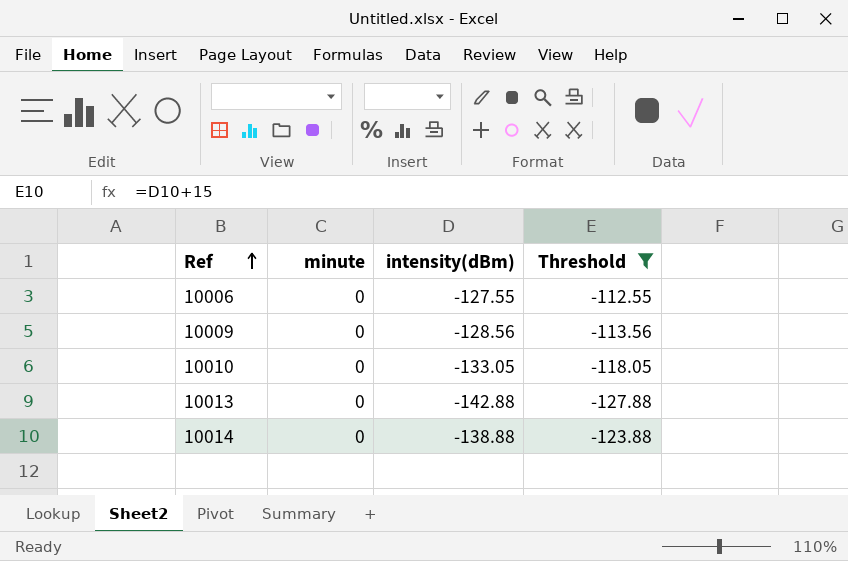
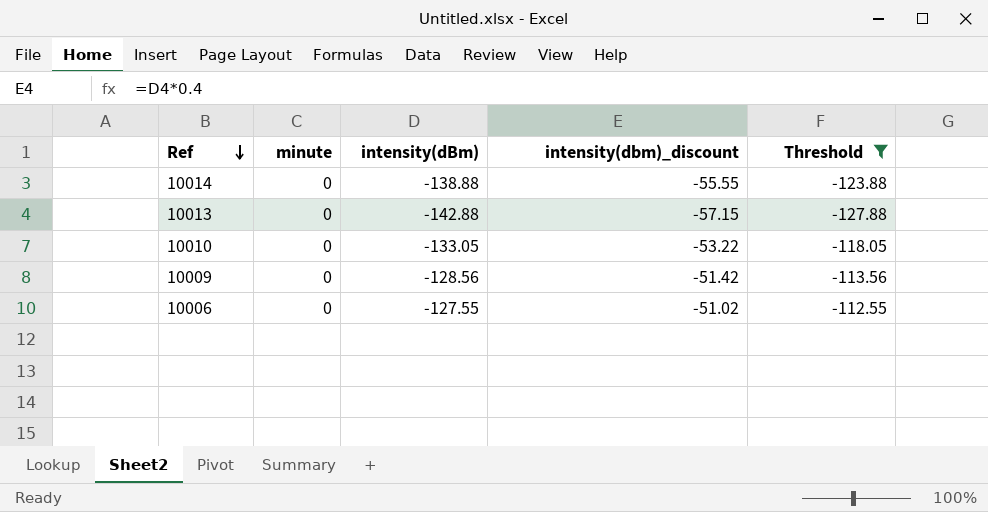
row order: Ref ascending -> Ref descending
column intensity(dbm)_discount | formula: none -> [intensity(dBm)] * 0.4

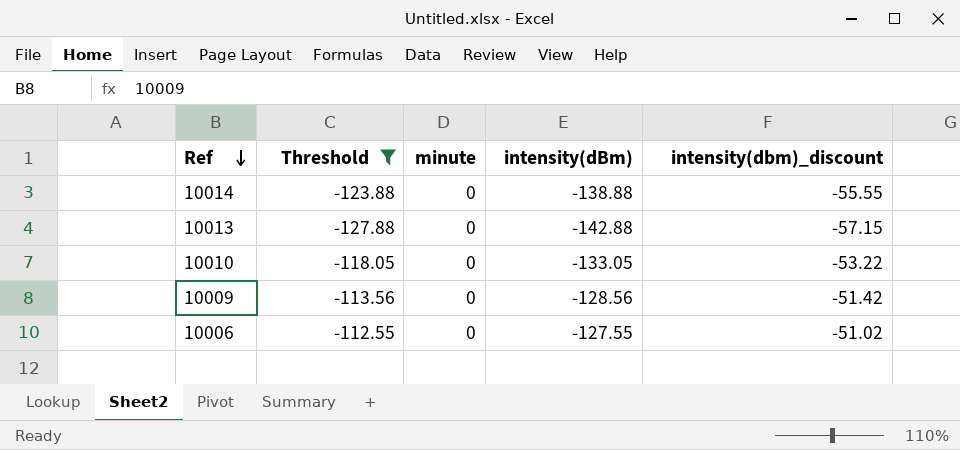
column Threshold | position: 5 -> 2

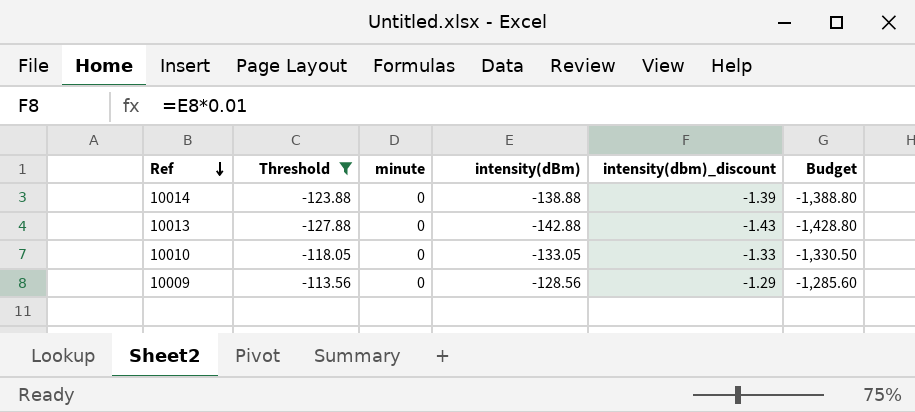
column intensity(dbm)_discount | formula: [intensity(dBm)] * 0.4 -> [intensity(dBm)] * 0.01
column Budget | formula: none -> [intensity(dBm)] * 10
row 10006: -112.55 | 0 | -127.55 | -51.02 -> none

